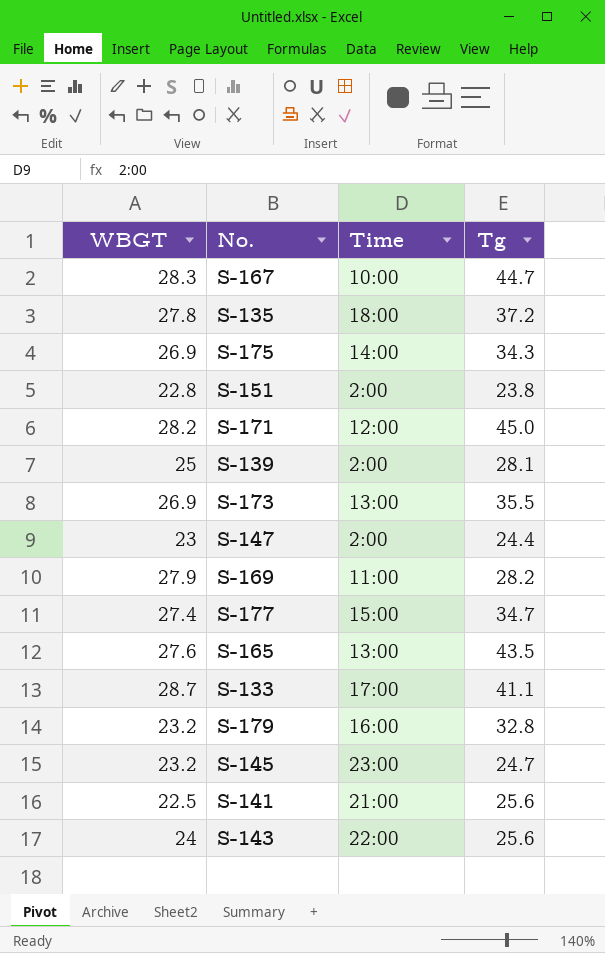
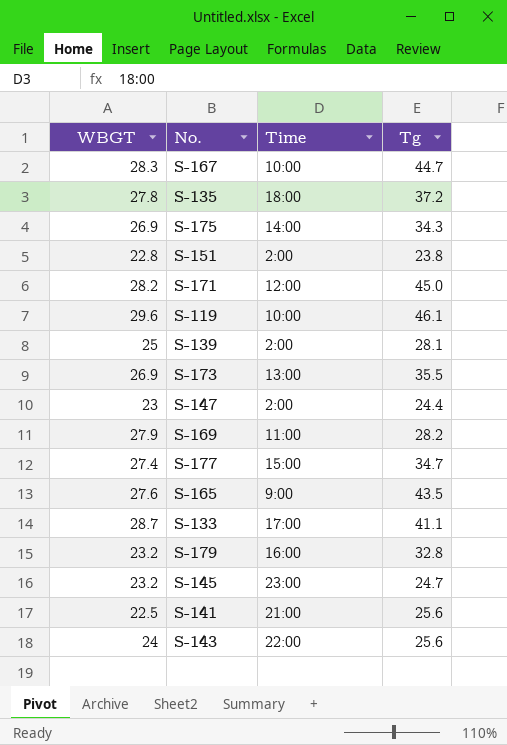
row S-119: none -> 29.6 | 10:00 | 46.1
S-165 | Time: 13:00 -> 9:00

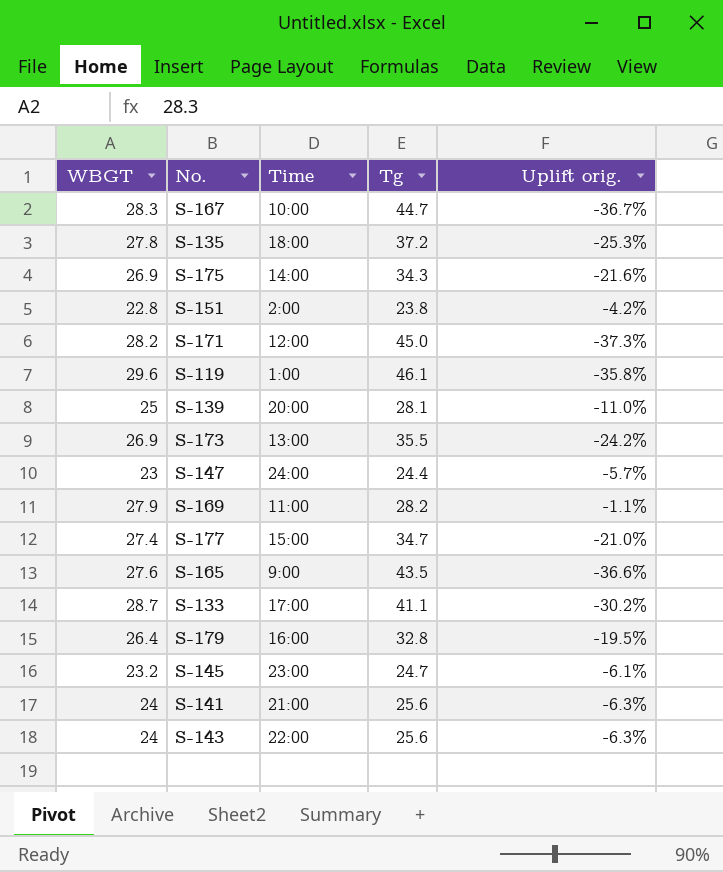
column Uplift orig. | formula: none -> ([WBGT] - [Tg]) / [Tg]
S-119 | Time: 10:00 -> 1:00
S-139 | Time: 2:00 -> 20:00
S-147 | Time: 2:00 -> 24:00
S-179 | WBGT: 23.2 -> 26.4
S-141 | WBGT: 22.5 -> 24

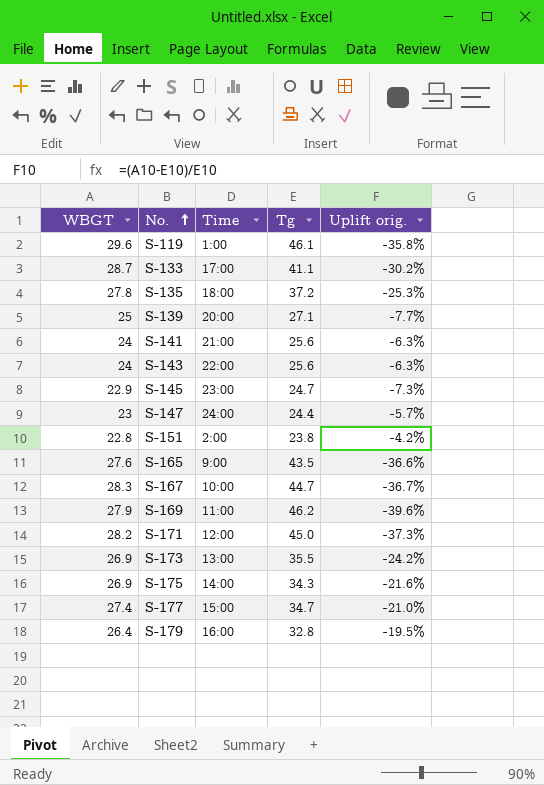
row order: none -> No. ascending
S-139 | Tg: 28.1 -> 27.1
S-139 | Uplift orig.: -11.0% -> -7.7%
S-145 | WBGT: 23.2 -> 22.9
S-145 | Uplift orig.: -6.1% -> -7.3%
S-169 | Tg: 28.2 -> 46.2
S-169 | Uplift orig.: -1.1% -> -39.6%

